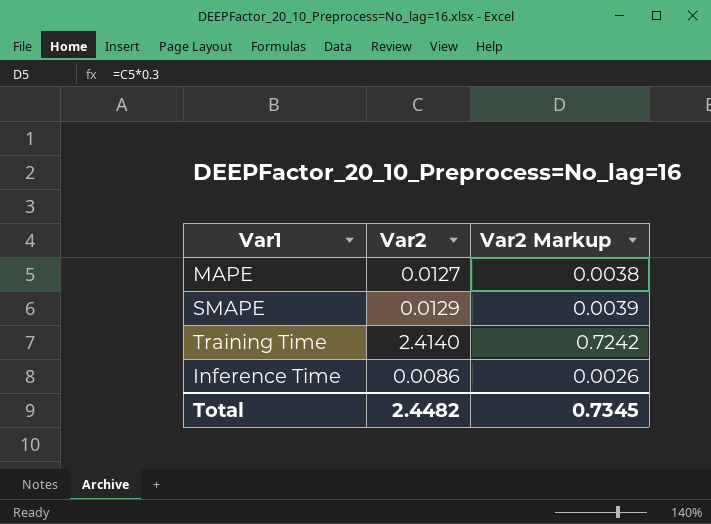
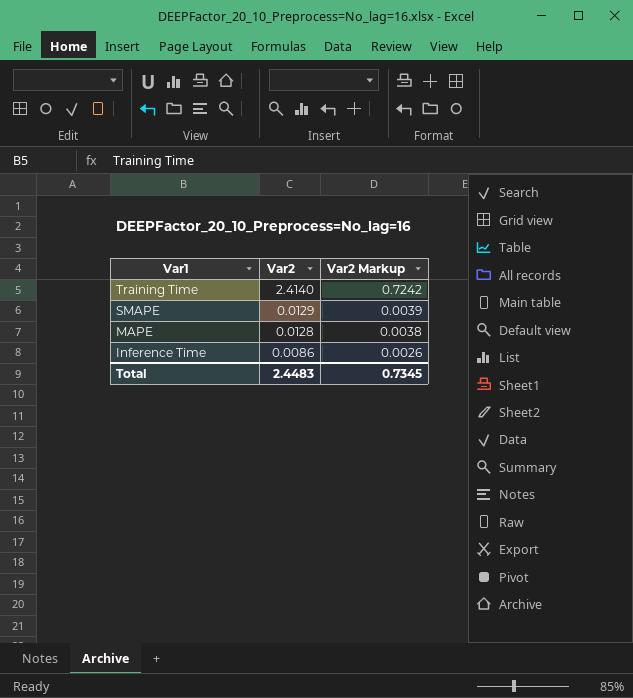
row order: none -> Var1 descending
MAPE | Var2: 0.0127 -> 0.0128
Total | Var2: 2.4482 -> 2.4483

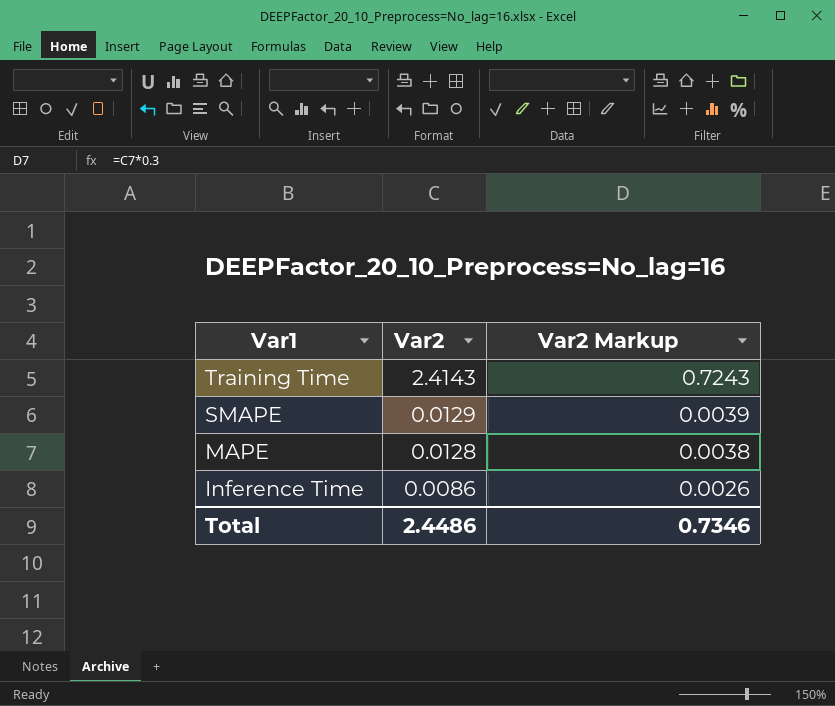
Training Time | Var2: 2.4140 -> 2.4143
Training Time | Var2 Markup: 0.7242 -> 0.7243
Total | Var2: 2.4483 -> 2.4486
Total | Var2 Markup: 0.7345 -> 0.7346

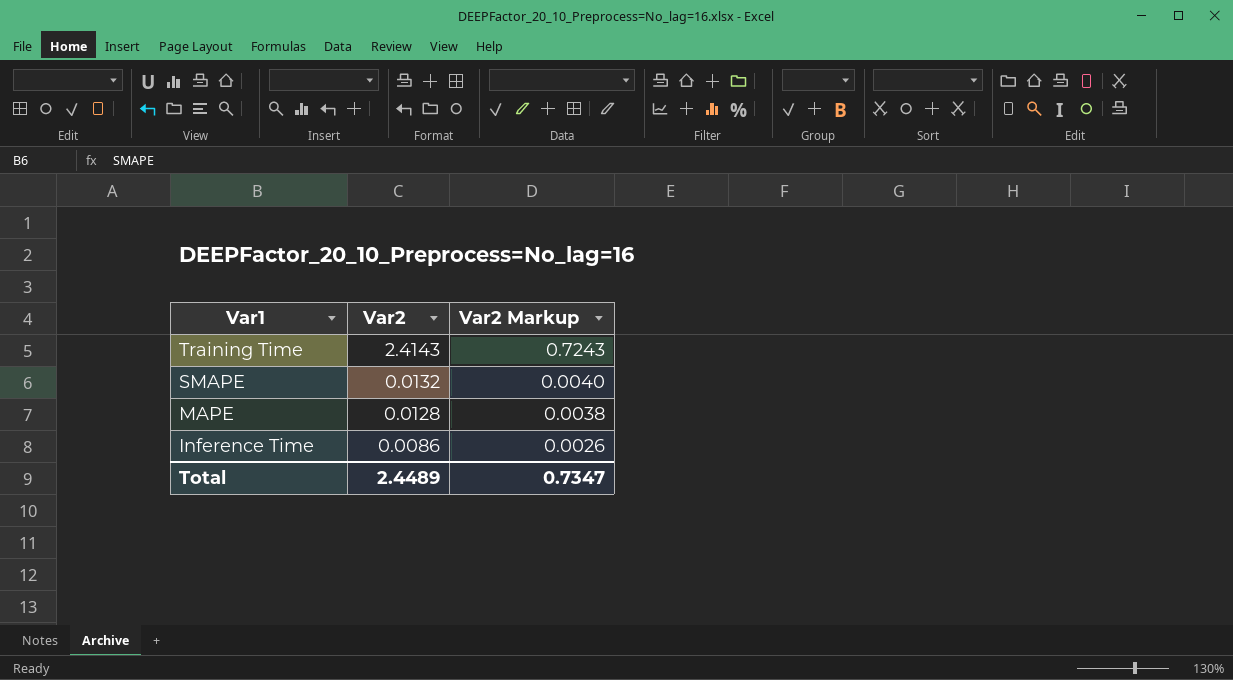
SMAPE | Var2: 0.0129 -> 0.0132
SMAPE | Var2 Markup: 0.0039 -> 0.0040
Total | Var2: 2.4486 -> 2.4489
Total | Var2 Markup: 0.7346 -> 0.7347

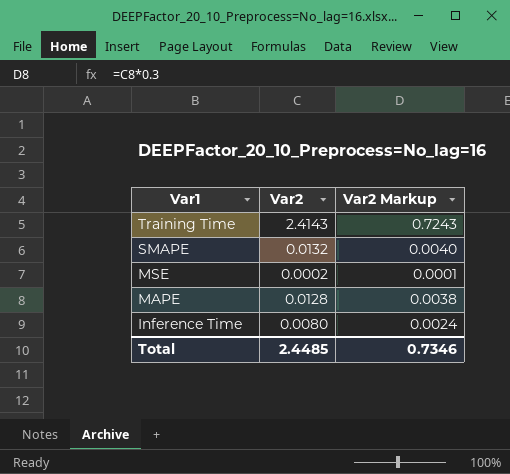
row MSE: none -> 0.0002 | 0.0001
Inference Time | Var2: 0.0086 -> 0.0080
Inference Time | Var2 Markup: 0.0026 -> 0.0024
Total | Var2: 2.4489 -> 2.4485
Total | Var2 Markup: 0.7347 -> 0.7346

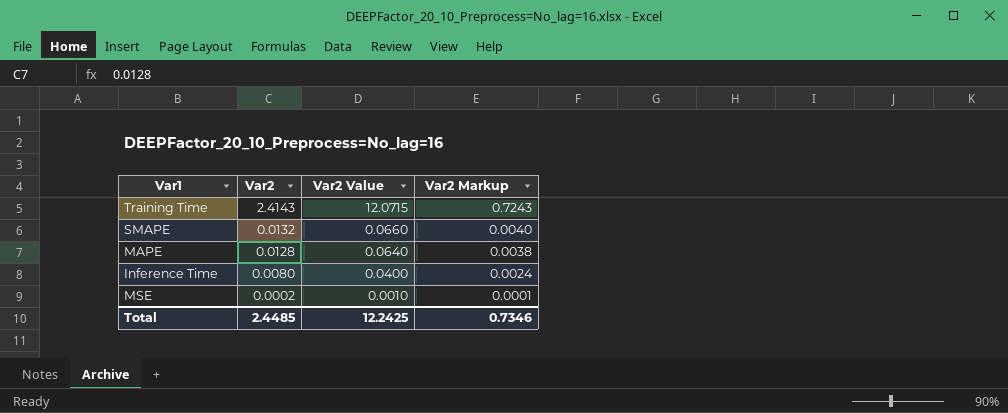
row order: Var1 descending -> Var2 descending
column Var2 Value | formula: none -> [Var2] * 5

